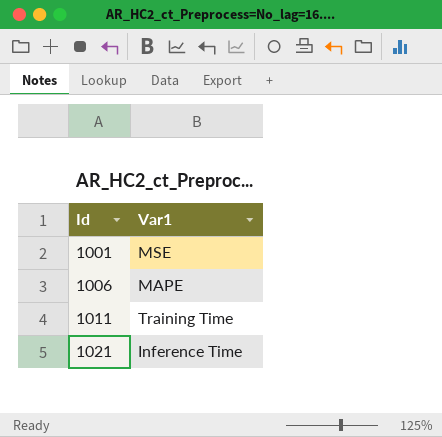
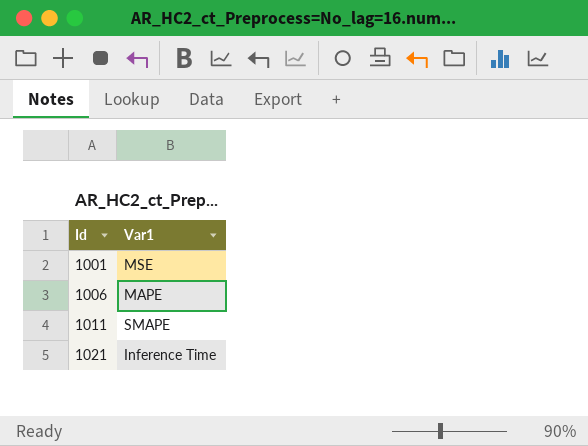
1011 | Var1: Training Time -> SMAPE

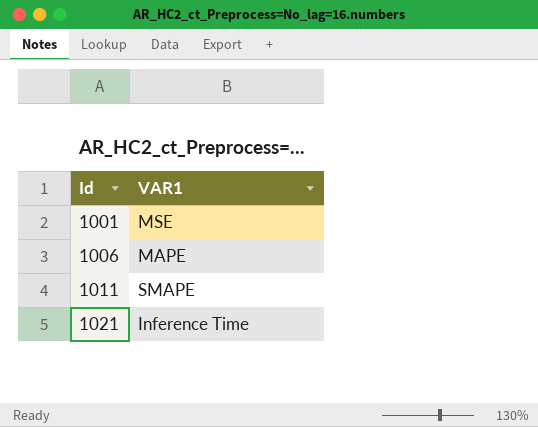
column name: Var1 -> VAR1

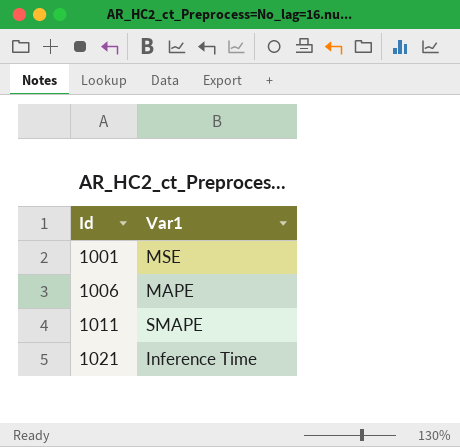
column name: VAR1 -> Var1

